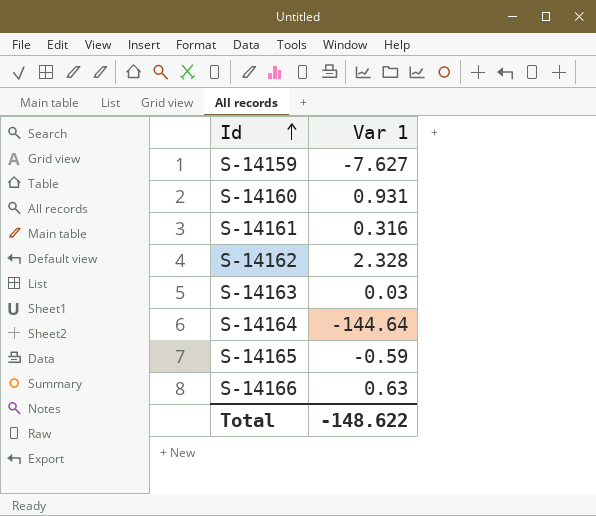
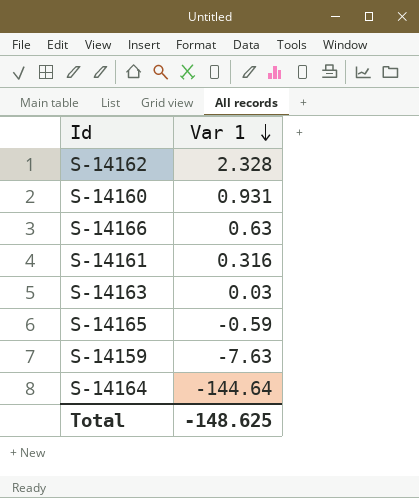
row order: Id ascending -> Var 1 descending
S-14159 | Var 1: -7.627 -> -7.63
Total | Var 1: -148.622 -> -148.625

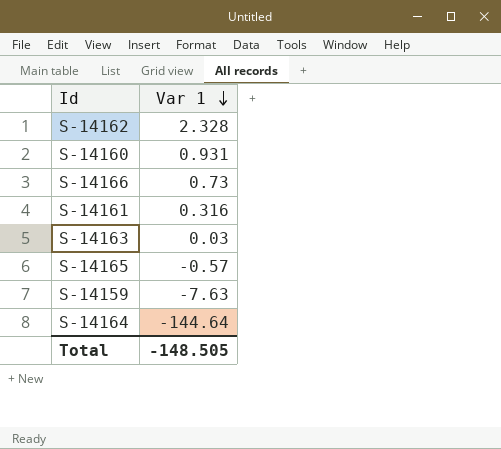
S-14166 | Var 1: 0.63 -> 0.73
S-14165 | Var 1: -0.59 -> -0.57
Total | Var 1: -148.625 -> -148.505

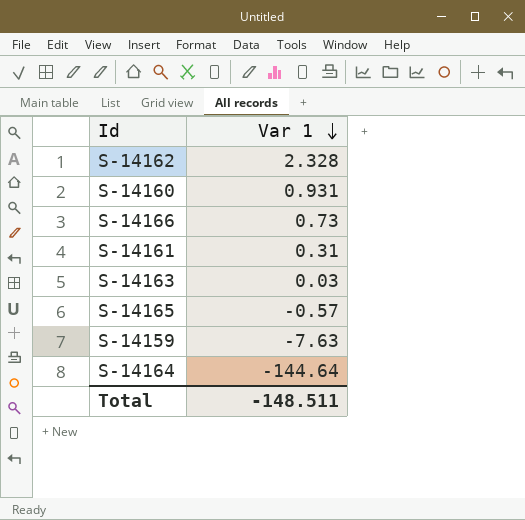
S-14161 | Var 1: 0.316 -> 0.31
Total | Var 1: -148.505 -> -148.511

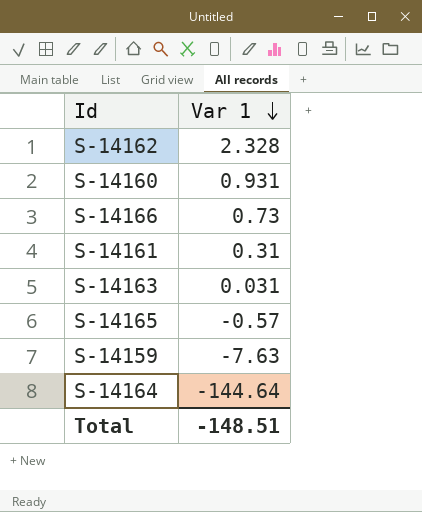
S-14163 | Var 1: 0.03 -> 0.031
Total | Var 1: -148.511 -> -148.51

